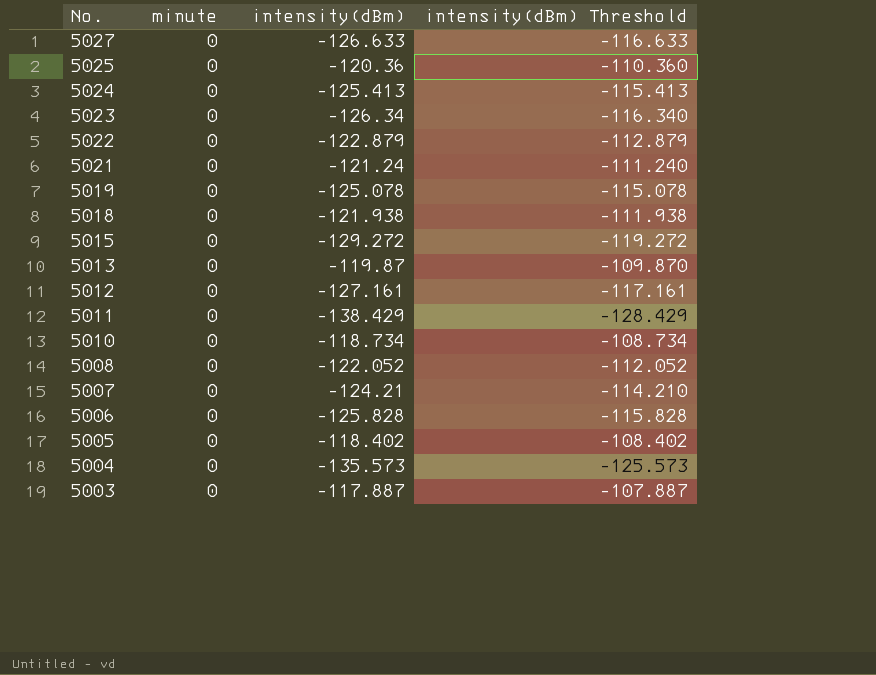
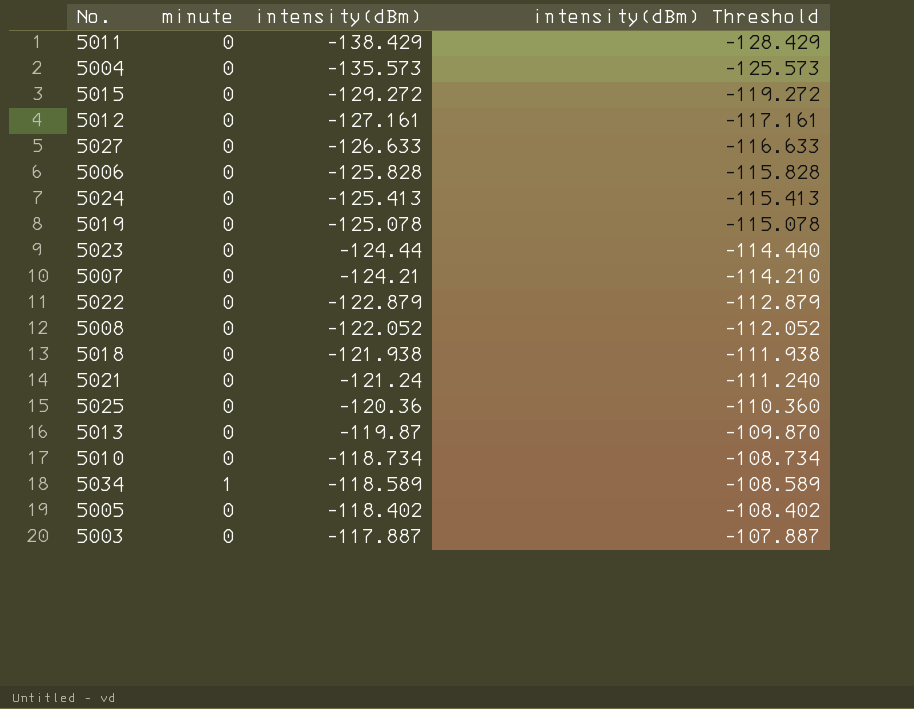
row order: No. descending -> intensity(dBm) ascending
5023 | intensity(dBm): -126.34 -> -124.44
5023 | intensity(dBm) Threshold: -116.340 -> -114.440
row 5034: none -> 1 | -118.589 | -108.589

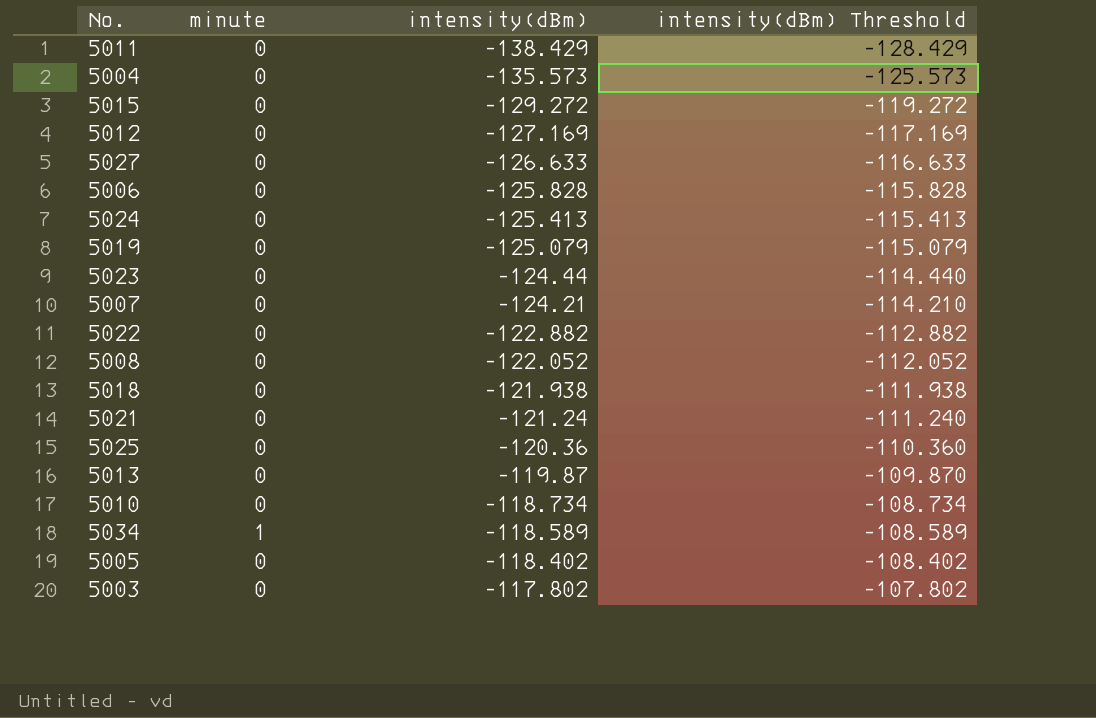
5012 | intensity(dBm): -127.161 -> -127.169
5012 | intensity(dBm) Threshold: -117.161 -> -117.169
5019 | intensity(dBm): -125.078 -> -125.079
5019 | intensity(dBm) Threshold: -115.078 -> -115.079
5022 | intensity(dBm): -122.879 -> -122.882
5022 | intensity(dBm) Threshold: -112.879 -> -112.882
5003 | intensity(dBm): -117.887 -> -117.802
5003 | intensity(dBm) Threshold: -107.887 -> -107.802

